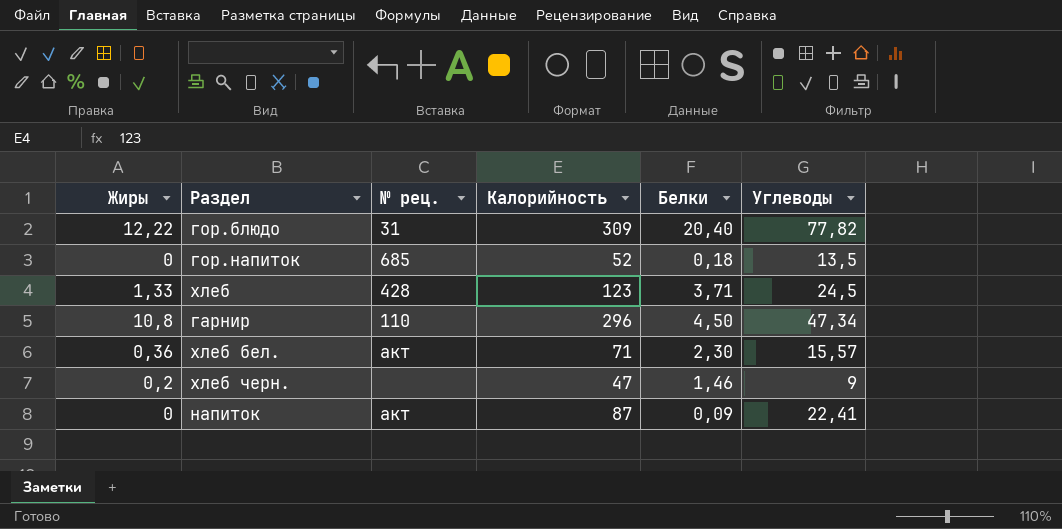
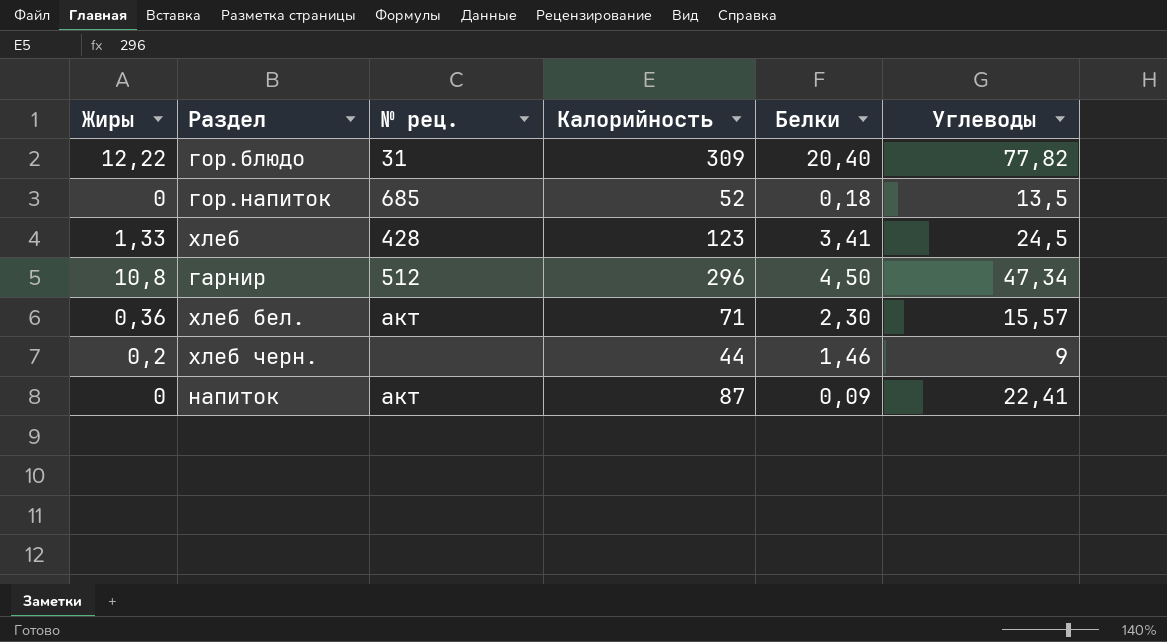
хлеб | Белки: 3,71 -> 3,41
гарнир | № рец.: 110 -> 512
хлеб черн. | Калорийность: 47 -> 44

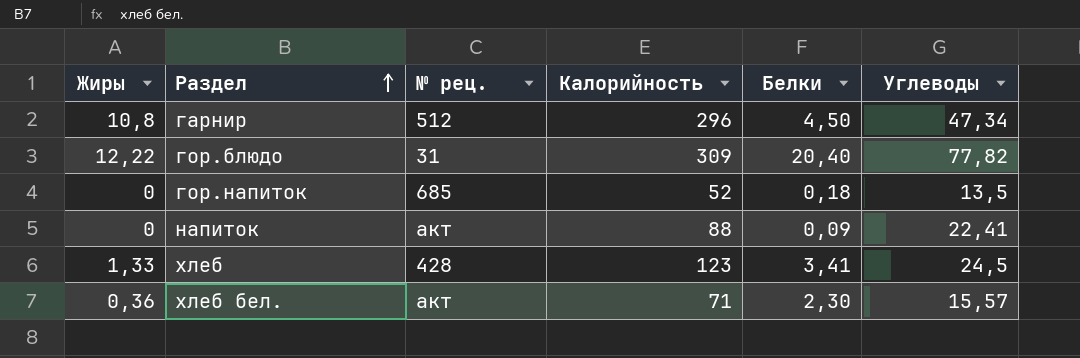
row order: none -> Раздел ascending
row хлеб черн.: 0,2 | none | 44 | 1,46 | 9 -> none
напиток | Калорийность: 87 -> 88

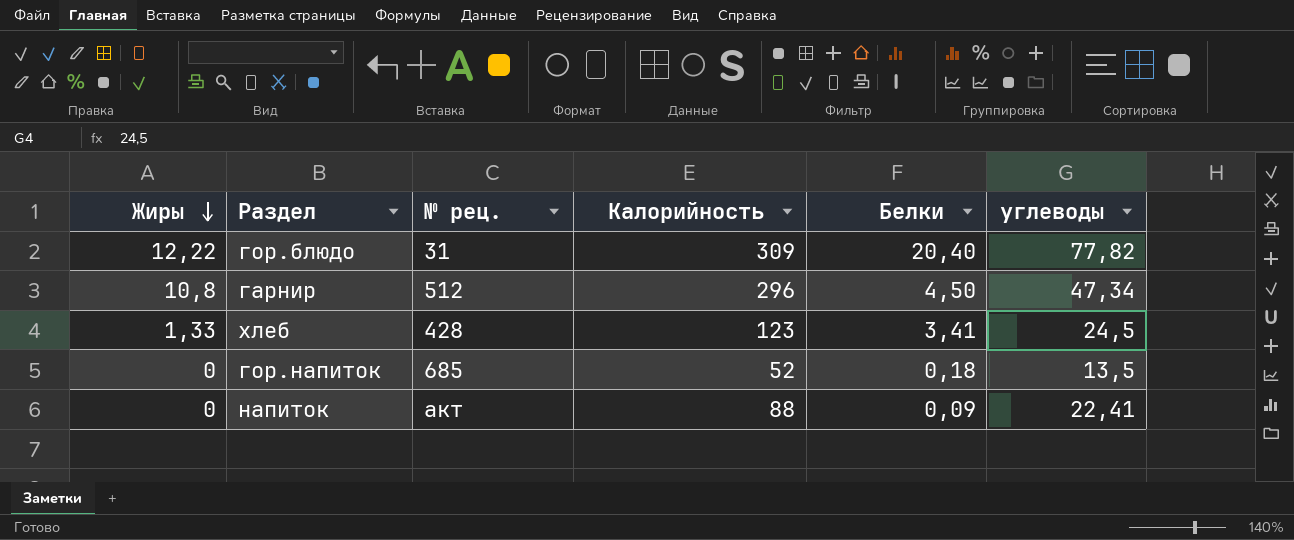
row order: Раздел ascending -> Жиры descending
column name: Углеводы -> углеводы
row хлеб бел.: 0,36 | акт | 71 | 2,30 | 15,57 -> none

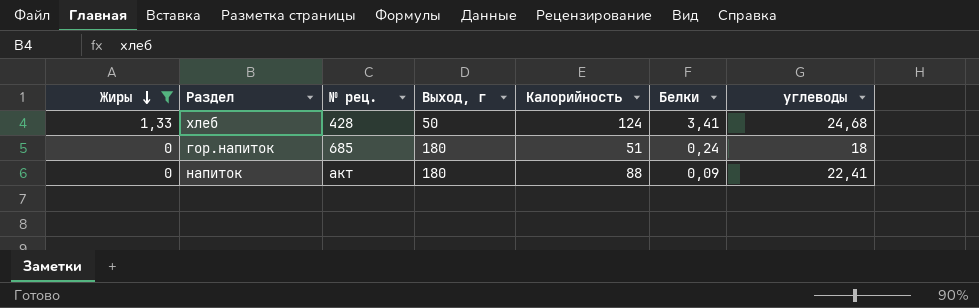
filter: none -> Жиры <= 1,33
column Выход, г | position: none -> 4
хлеб | Калорийность: 123 -> 124
хлеб | углеводы: 24,5 -> 24,68
гор.напиток | Калорийность: 52 -> 51
гор.напиток | Белки: 0,18 -> 0,24
гор.напиток | углеводы: 13,5 -> 18

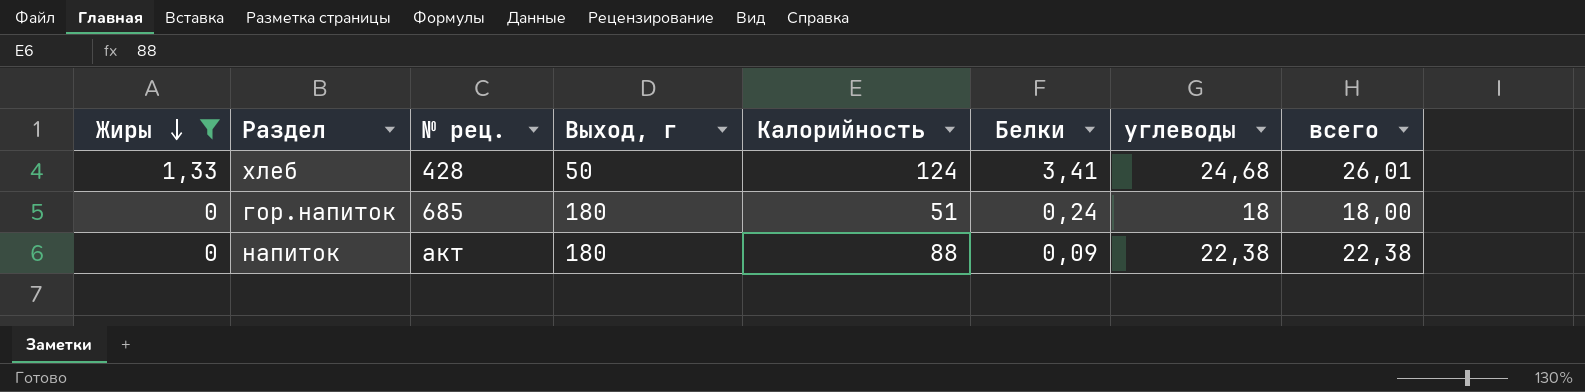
column всего | formula: none -> [Жиры] + [углеводы]
напиток | углеводы: 22,41 -> 22,38

